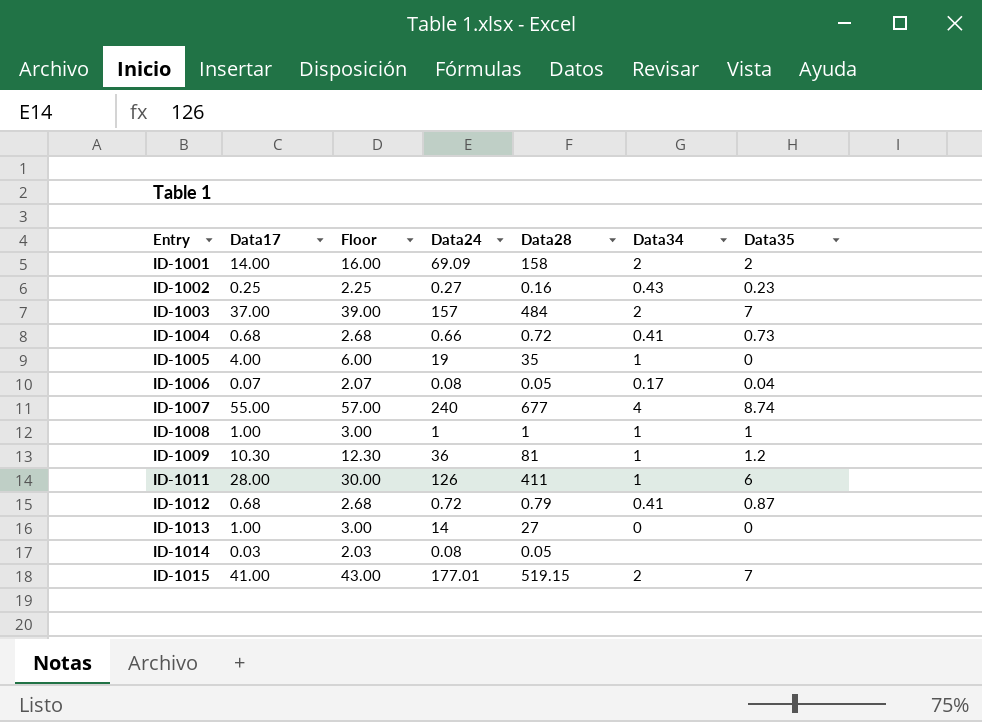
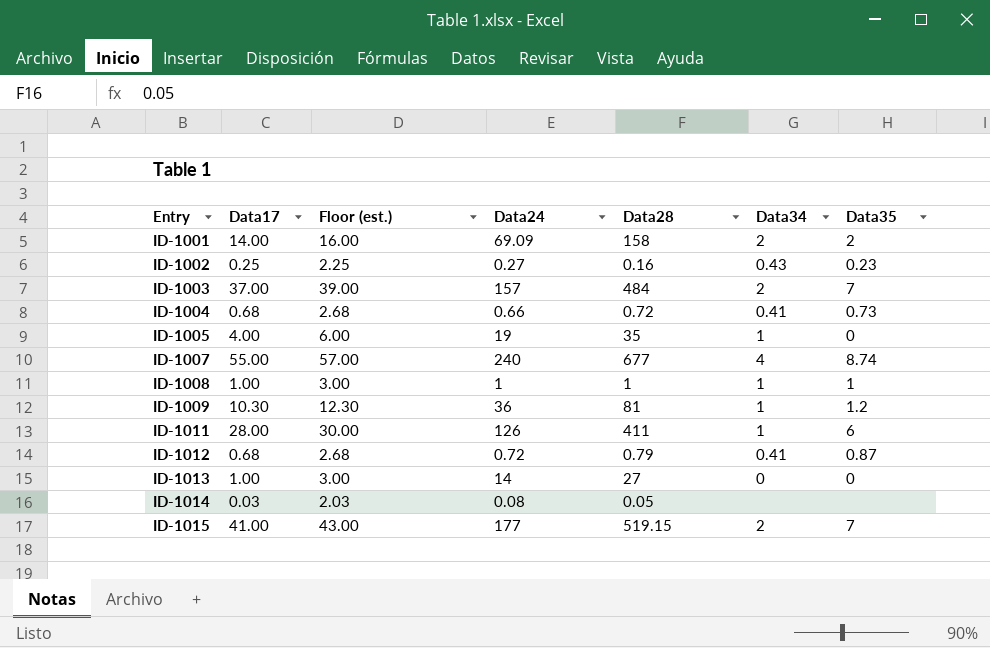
column name: Floor -> Floor (est.)
row ID-1006: 0.07 | 2.07 | 0.08 | 0.05 | 0.17 | 0.04 -> none
ID-1015 | Data24: 177.01 -> 177

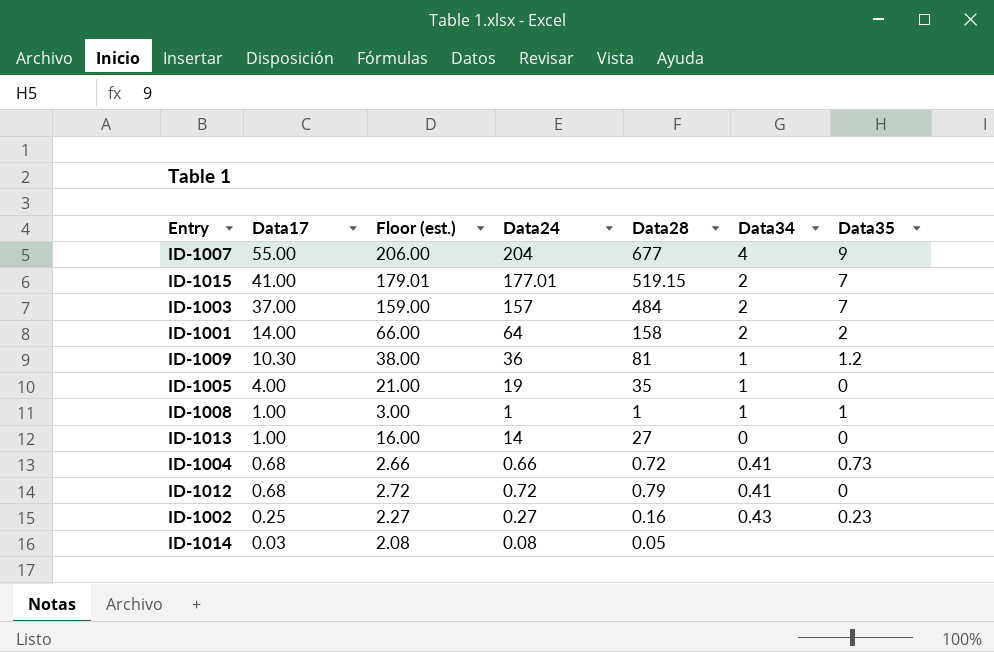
row order: Entry ascending -> Data17 descending
column Floor (est.) | formula: [Data17] + 2 -> [Data24] + 2
row ID-1011: 28.00 | 30.00 | 126 | 411 | 1 | 6 -> none
ID-1007 | Data24: 240 -> 204
ID-1007 | Data35: 8.74 -> 9
ID-1015 | Data24: 177 -> 177.01
ID-1001 | Data24: 69.09 -> 64
ID-1012 | Data35: 0.87 -> 0

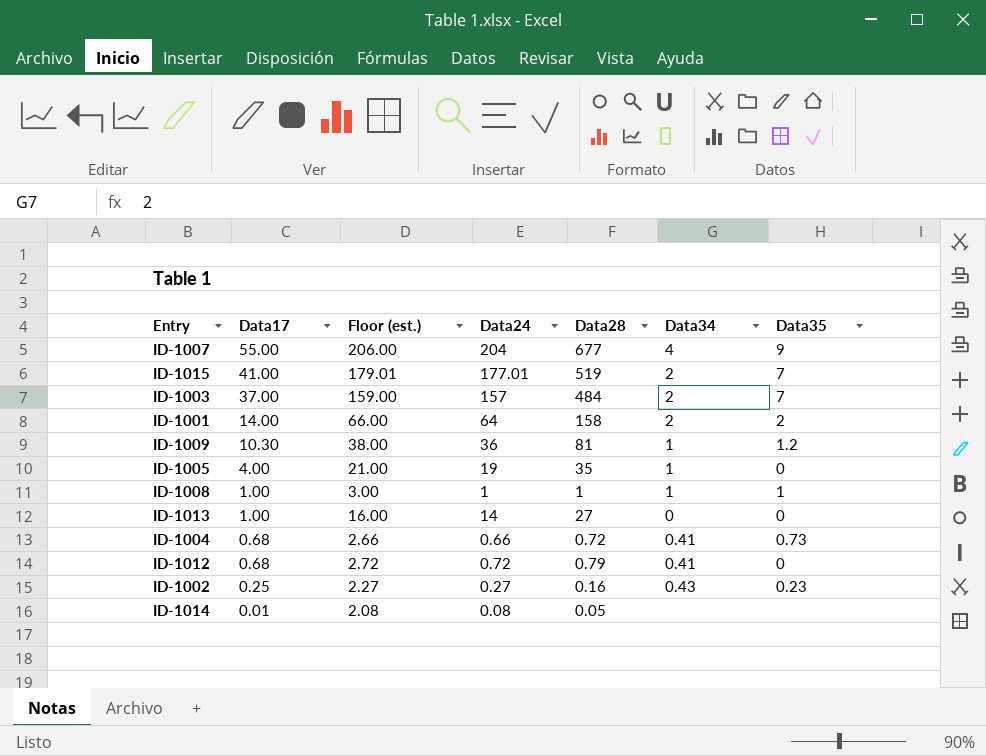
ID-1015 | Data28: 519.15 -> 519
ID-1014 | Data17: 0.03 -> 0.01

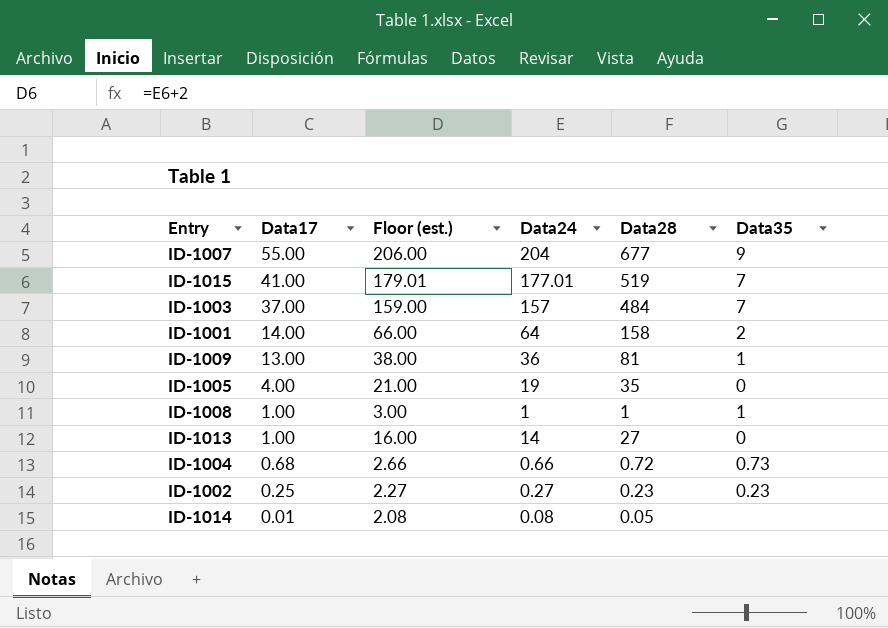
column Data34 | position: 6 -> none
row ID-1012: 0.68 | 2.72 | 0.72 | 0.79 | 0.41 | 0 -> none
ID-1009 | Data17: 10.30 -> 13.00
ID-1009 | Data35: 1.2 -> 1
ID-1002 | Data28: 0.16 -> 0.23

